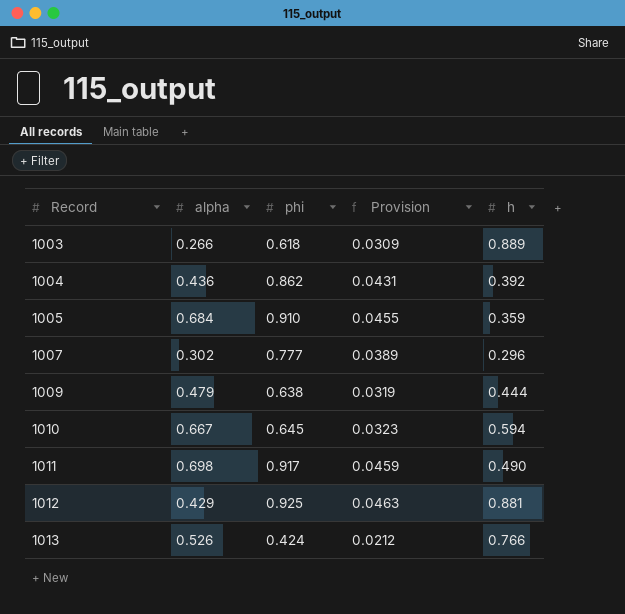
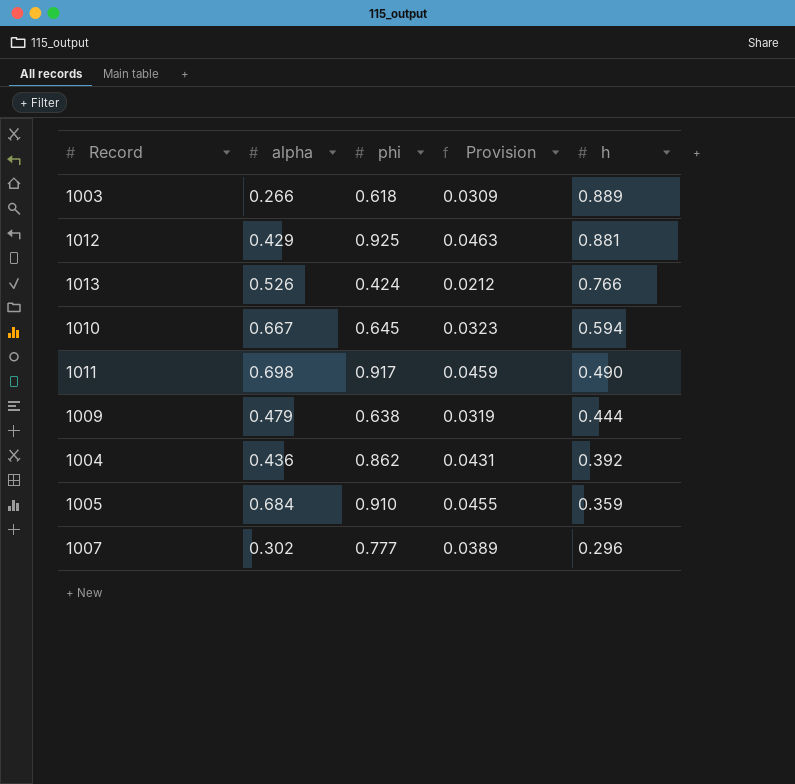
row order: Record ascending -> h descending

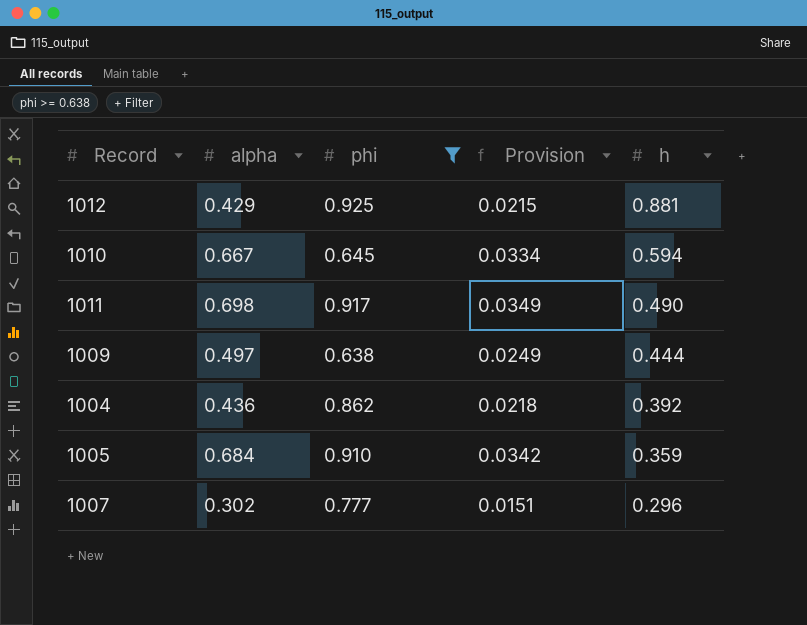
filter: none -> phi >= 0.638
column Provision | formula: [phi] * 0.05 -> [alpha] * 0.05
1009 | alpha: 0.479 -> 0.497

